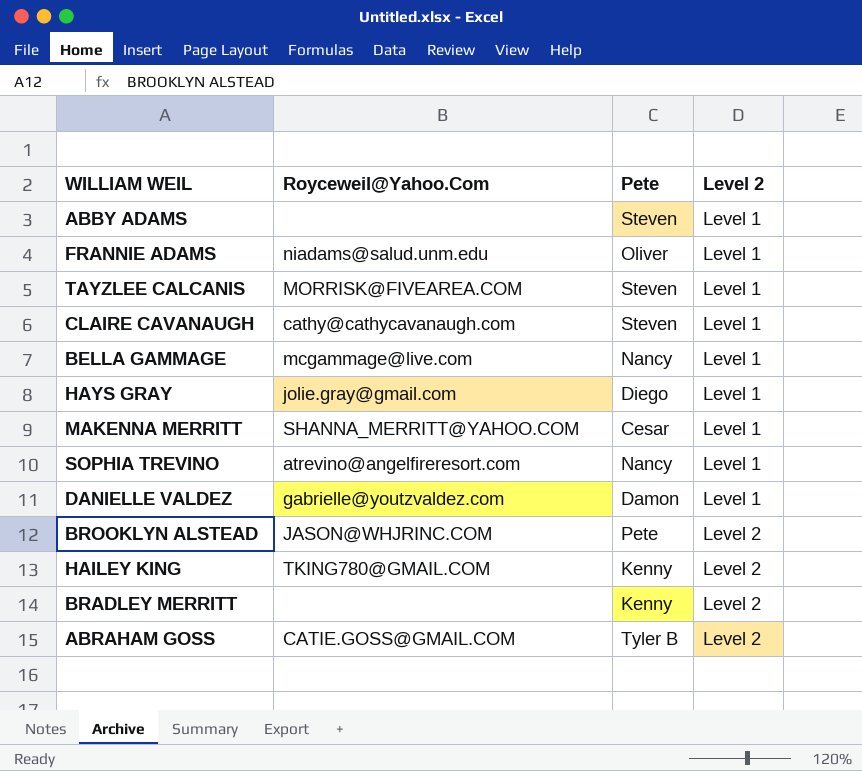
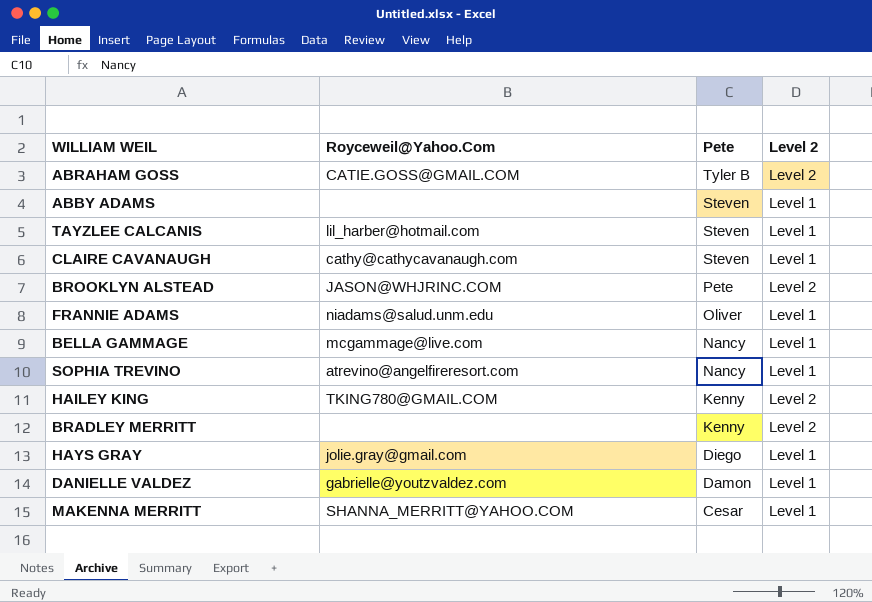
row order: Level 2 ascending -> Pete descending
TAYZLEE CALCANIS | Royceweil@Yahoo.Com: MORRISK@FIVEAREA.COM -> lil_harber@hotmail.com

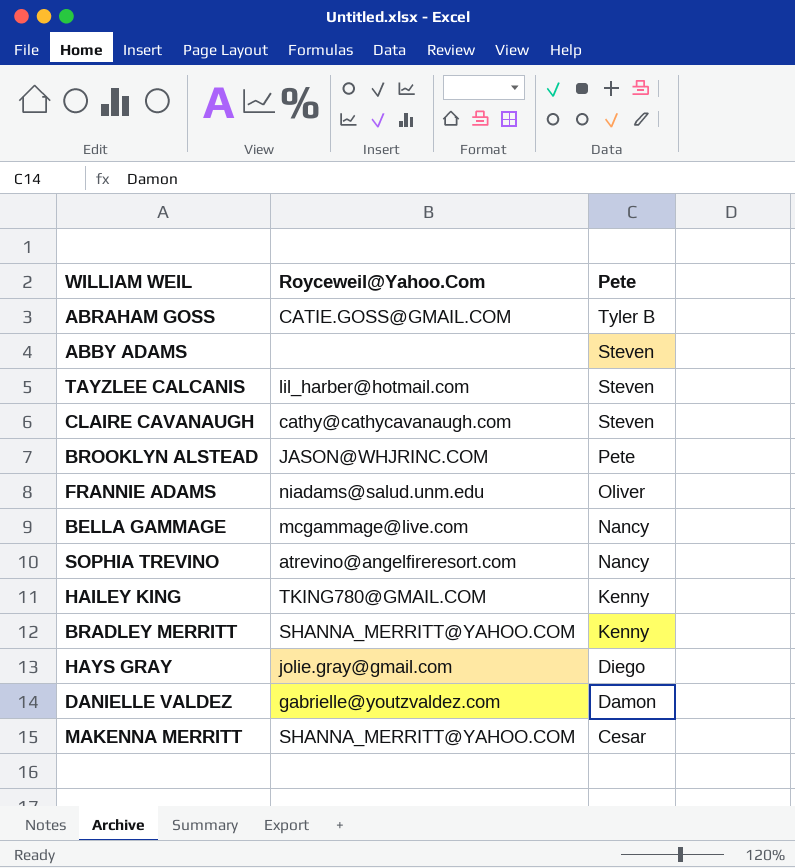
column Level 2 | position: 4 -> none
BRADLEY MERRITT | Royceweil@Yahoo.Com: none -> SHANNA_MERRITT@YAHOO.COM

